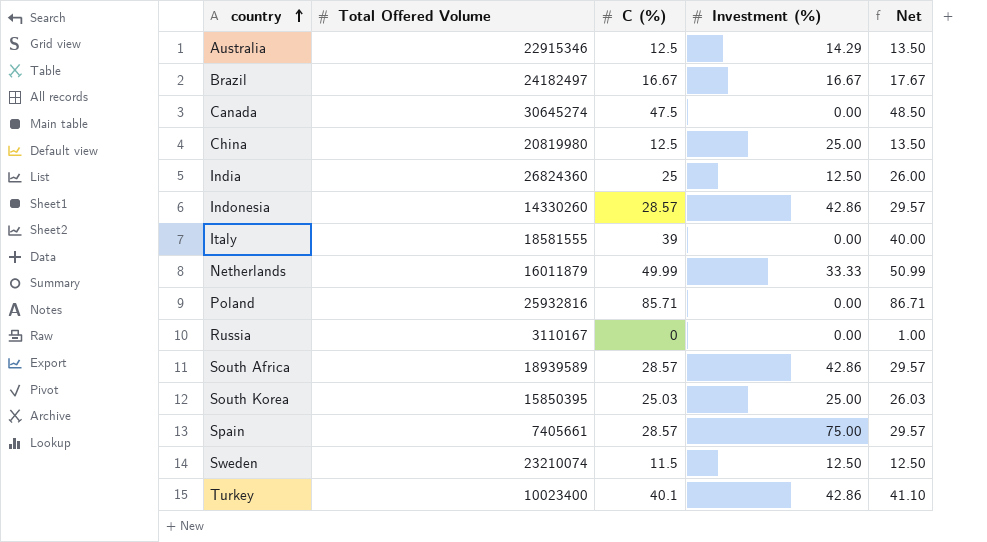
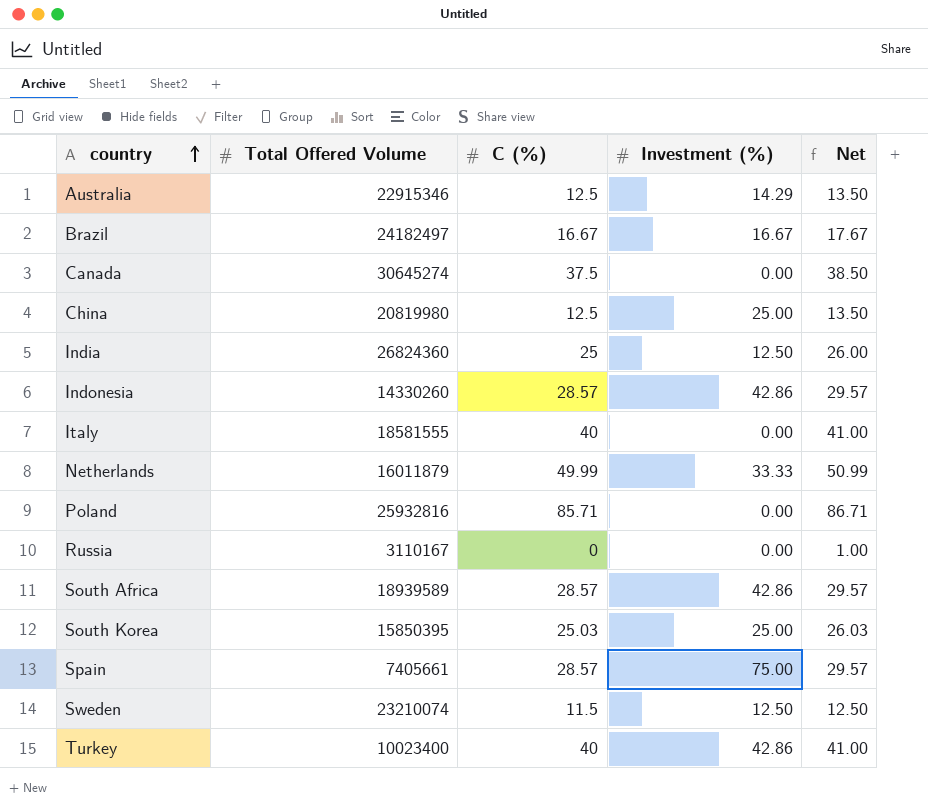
Canada | C (%): 47.5 -> 37.5
Canada | Net: 48.50 -> 38.50
Italy | C (%): 39 -> 40
Italy | Net: 40.00 -> 41.00
Turkey | C (%): 40.1 -> 40
Turkey | Net: 41.10 -> 41.00

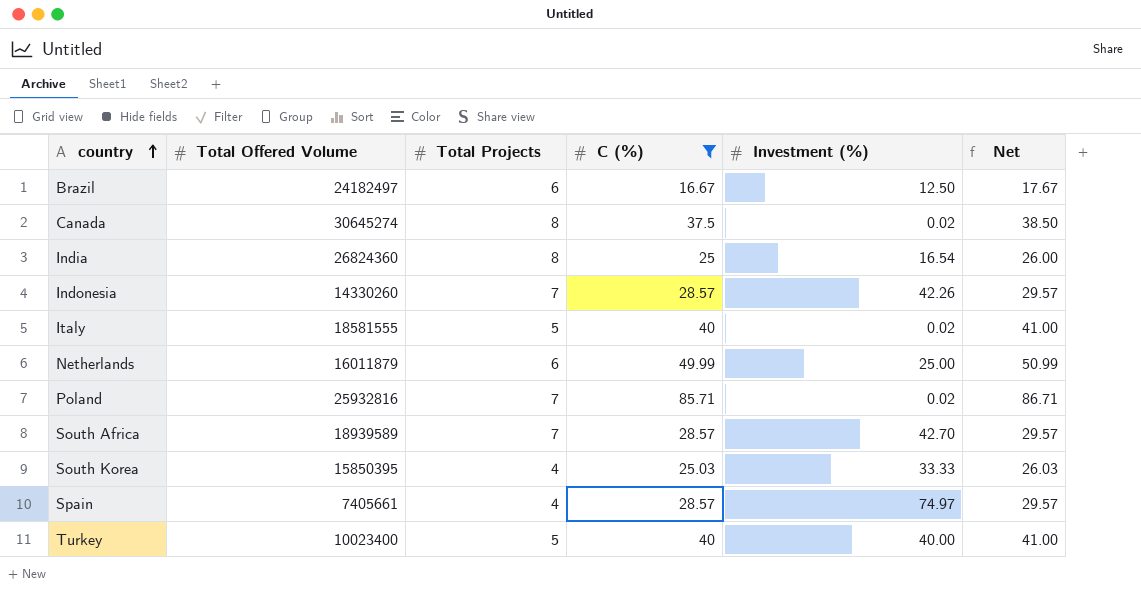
filter: none -> C (%) >= 16.67
column Total Projects | position: none -> 3
Brazil | Investment (%): 16.67 -> 12.50
Canada | Investment (%): 0.00 -> 0.02
India | Investment (%): 12.50 -> 16.54
Indonesia | Investment (%): 42.86 -> 42.26
Italy | Investment (%): 0.00 -> 0.02
Netherlands | Investment (%): 33.33 -> 25.00
Poland | Investment (%): 0.00 -> 0.02
South Africa | Investment (%): 42.86 -> 42.70
South Korea | Investment (%): 25.00 -> 33.33
Spain | Investment (%): 75.00 -> 74.97
Turkey | Investment (%): 42.86 -> 40.00

